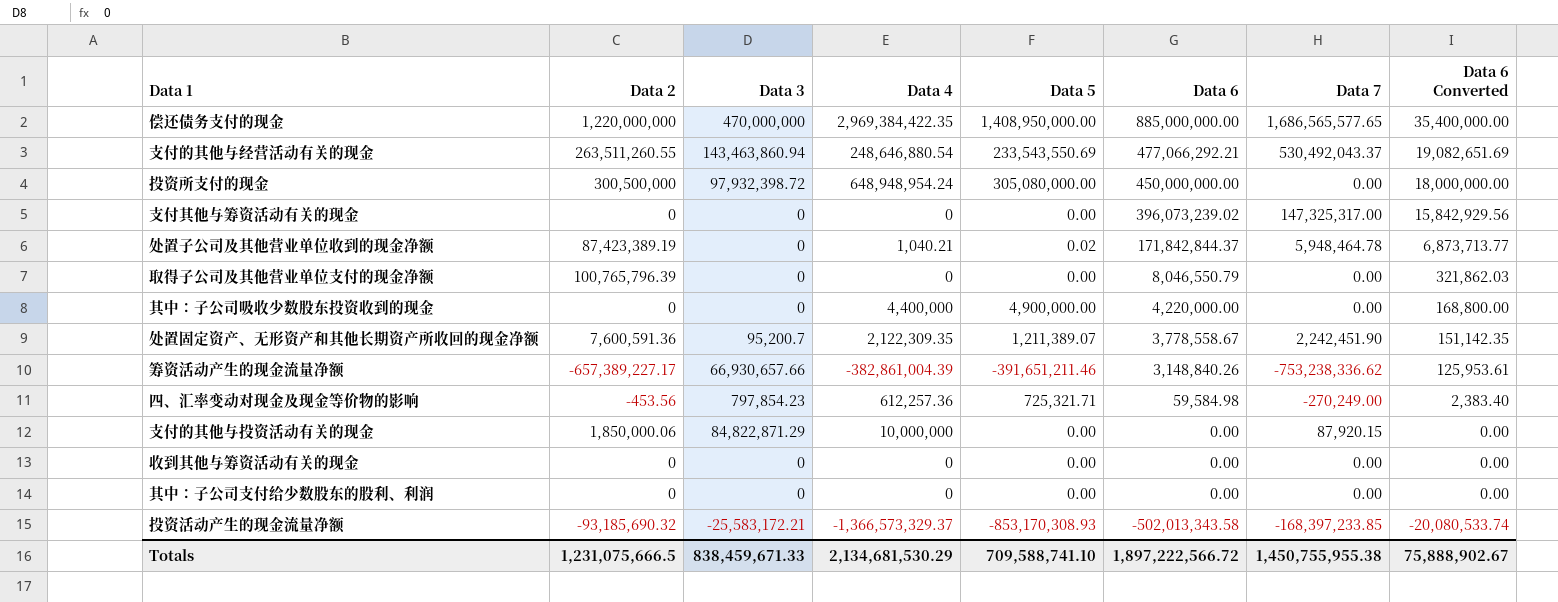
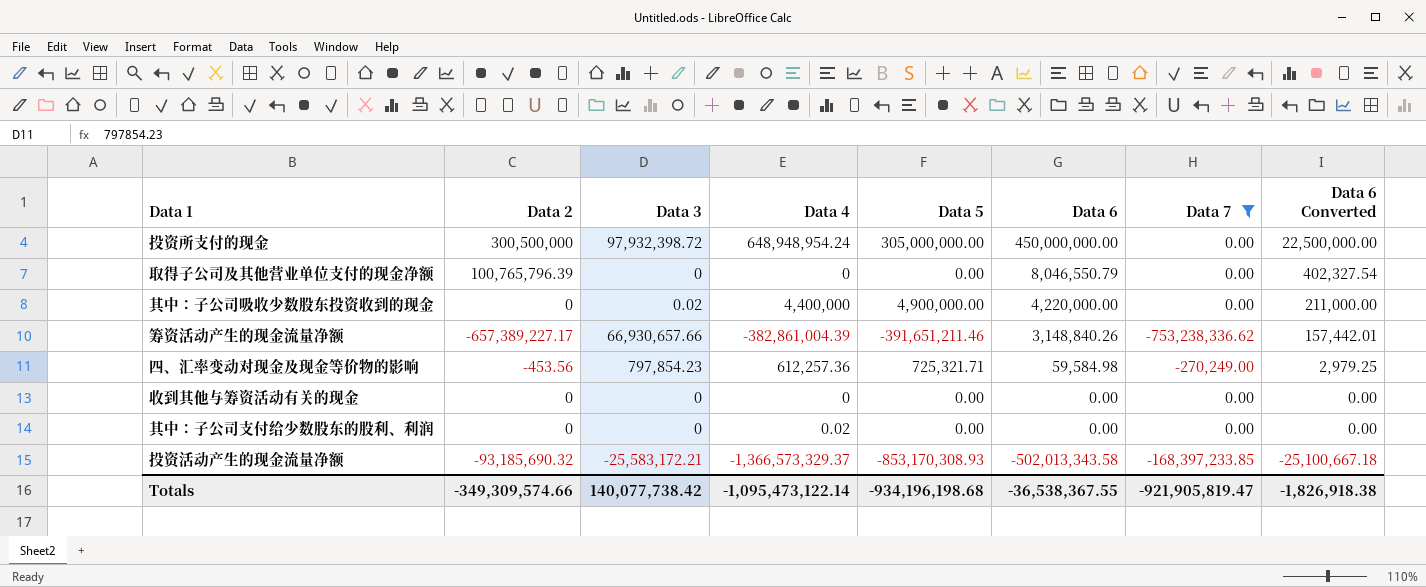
filter: none -> Data 7 <= 0.00
column Data 6 Converted | formula: [Data 6] * 0.04 -> [Data 6] * 0.05
投资所支付的现金 | Data 5: 305,080,000.00 -> 305,000,000.00
其中：子公司吸收少数股东投资收到的现金 | Data 3: 0 -> 0.02
其中：子公司支付给少数股东的股利、利润 | Data 4: 0 -> 0.02
Totals | Data 2: 1,231,075,666.5 -> -349,309,574.66
Totals | Data 3: 838,459,671.33 -> 140,077,738.42
Totals | Data 4: 2,134,681,530.29 -> -1,095,473,122.14
Totals | Data 5: 709,588,741.10 -> -934,196,198.68
Totals | Data 6: 1,897,222,566.72 -> -36,538,367.55
Totals | Data 7: 1,450,755,955.38 -> -921,905,819.47
Totals | Data 6 Converted: 75,888,902.67 -> -1,826,918.38

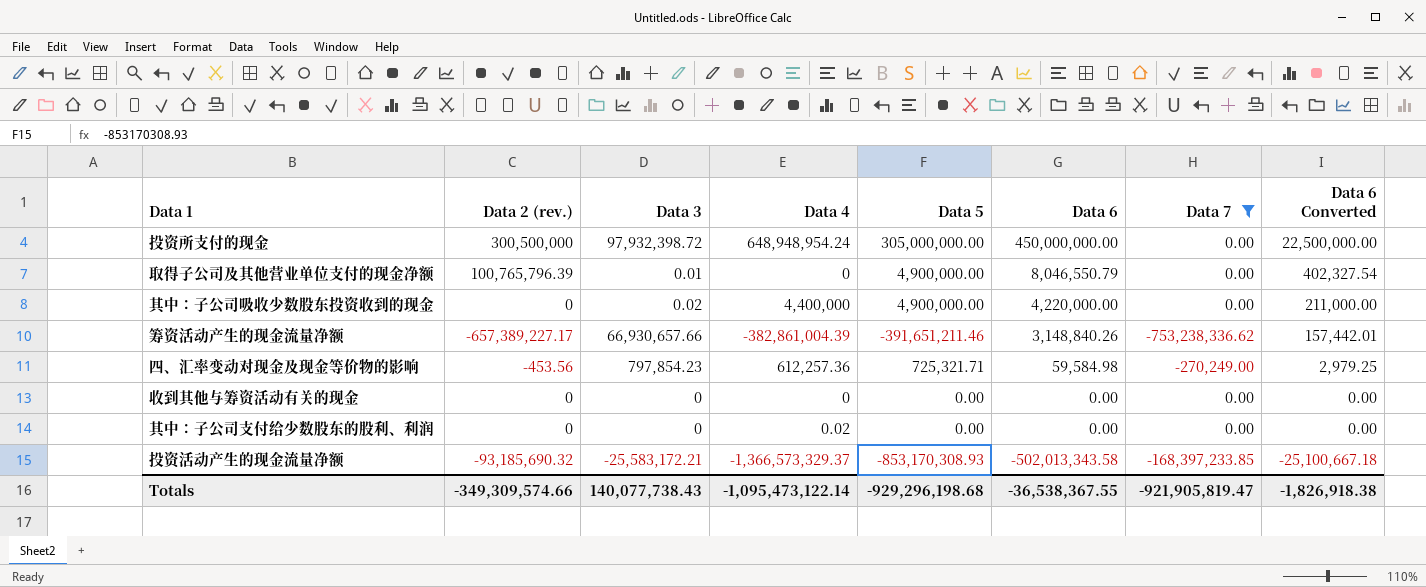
column name: Data 2 -> Data 2 (rev.)
取得子公司及其他营业单位支付的现金净额 | Data 3: 0 -> 0.01
取得子公司及其他营业单位支付的现金净额 | Data 5: 0.00 -> 4,900,000.00
Totals | Data 3: 140,077,738.42 -> 140,077,738.43
Totals | Data 5: -934,196,198.68 -> -929,296,198.68

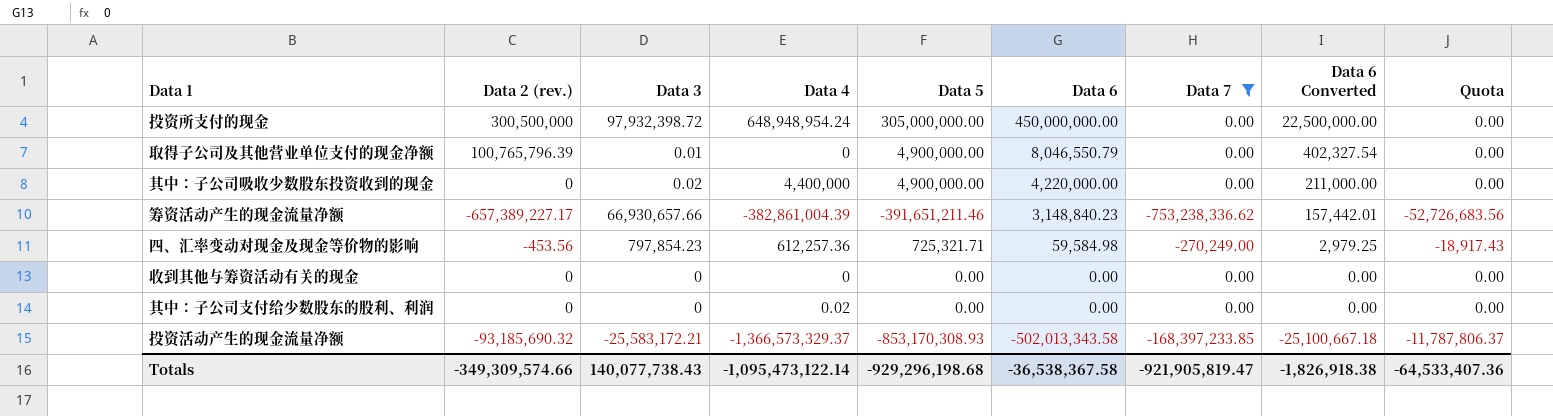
column Quota | formula: none -> [Data 7] * 0.07
筹资活动产生的现金流量净额 | Data 6: 3,148,840.26 -> 3,148,840.23
Totals | Data 6: -36,538,367.55 -> -36,538,367.58

